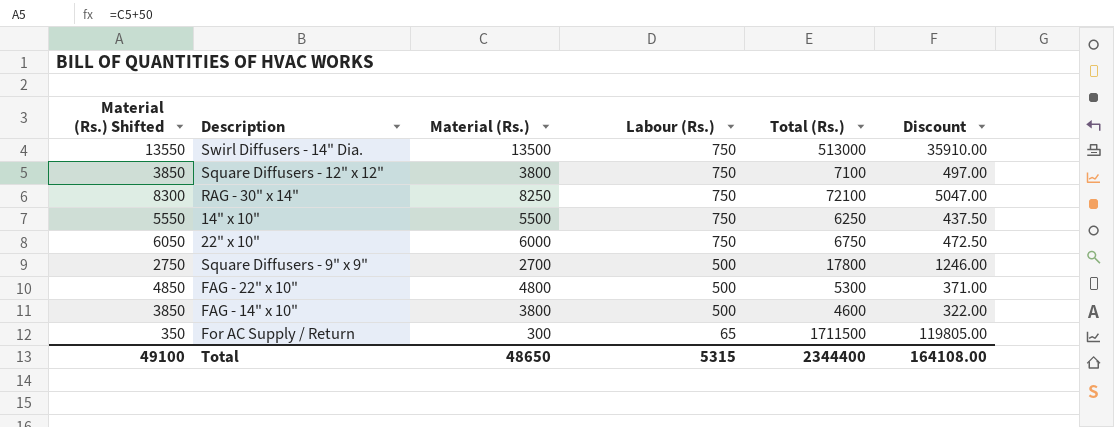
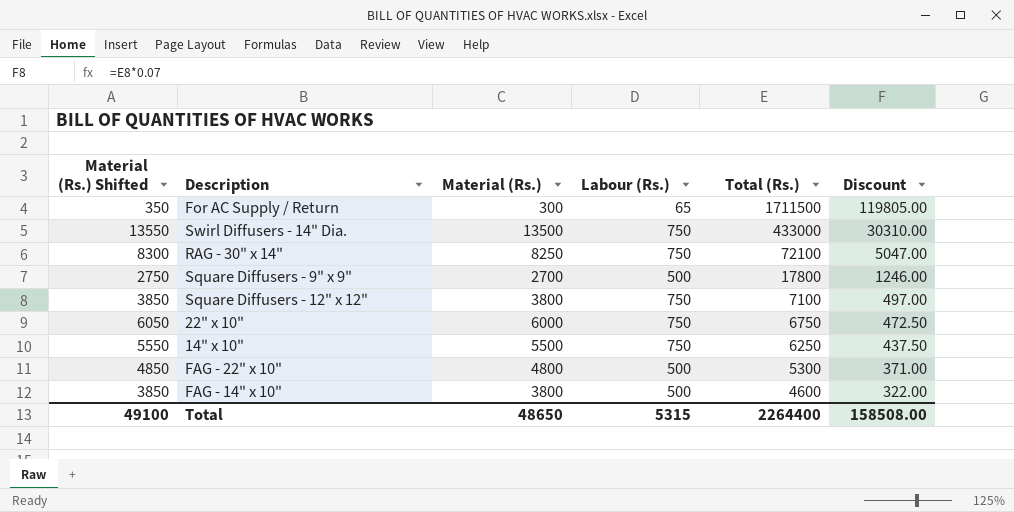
row order: Labour (Rs.) descending -> Total (Rs.) descending
Swirl Diffusers - 14" Dia. | Total (Rs.): 513000 -> 433000
Swirl Diffusers - 14" Dia. | Discount: 35910.00 -> 30310.00
Total | Total (Rs.): 2344400 -> 2264400
Total | Discount: 164108.00 -> 158508.00

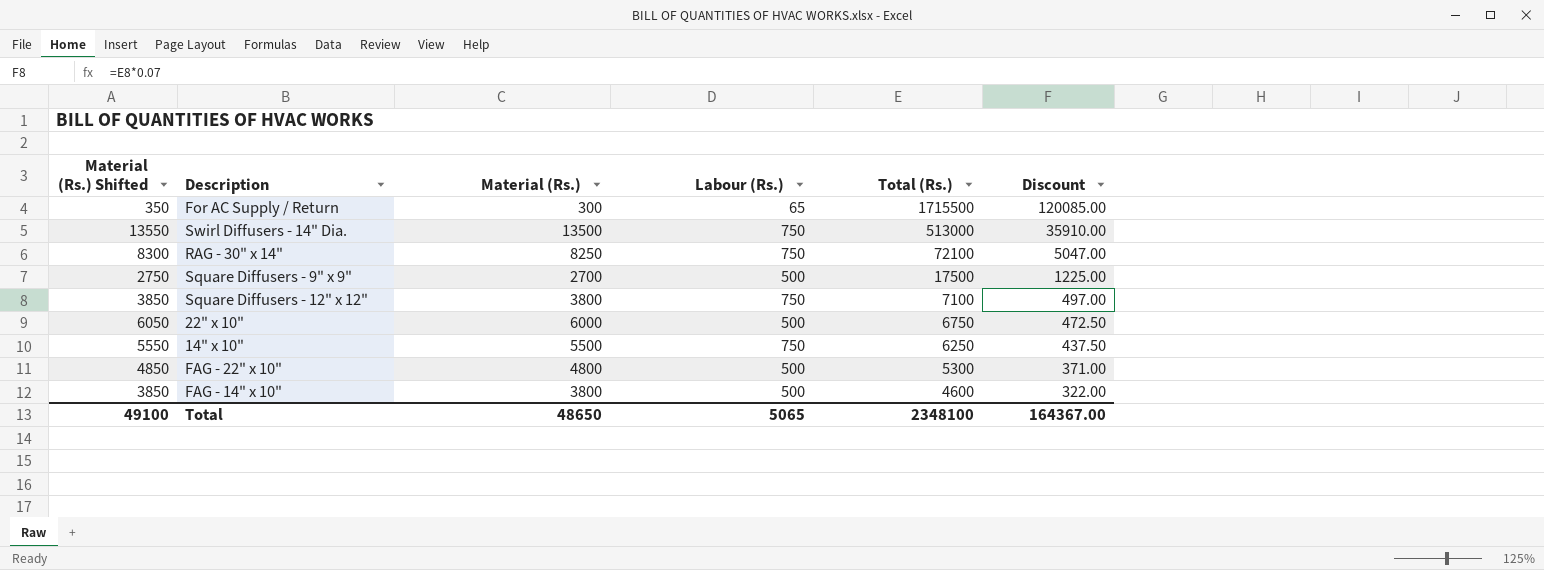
For AC Supply / Return | Total (Rs.): 1711500 -> 1715500
For AC Supply / Return | Discount: 119805.00 -> 120085.00
Swirl Diffusers - 14" Dia. | Total (Rs.): 433000 -> 513000
Swirl Diffusers - 14" Dia. | Discount: 30310.00 -> 35910.00
Square Diffusers - 9" x 9" | Total (Rs.): 17800 -> 17500
Square Diffusers - 9" x 9" | Discount: 1246.00 -> 1225.00
22" x 10" | Labour (Rs.): 750 -> 500
Total | Labour (Rs.): 5315 -> 5065
Total | Total (Rs.): 2264400 -> 2348100
Total | Discount: 158508.00 -> 164367.00

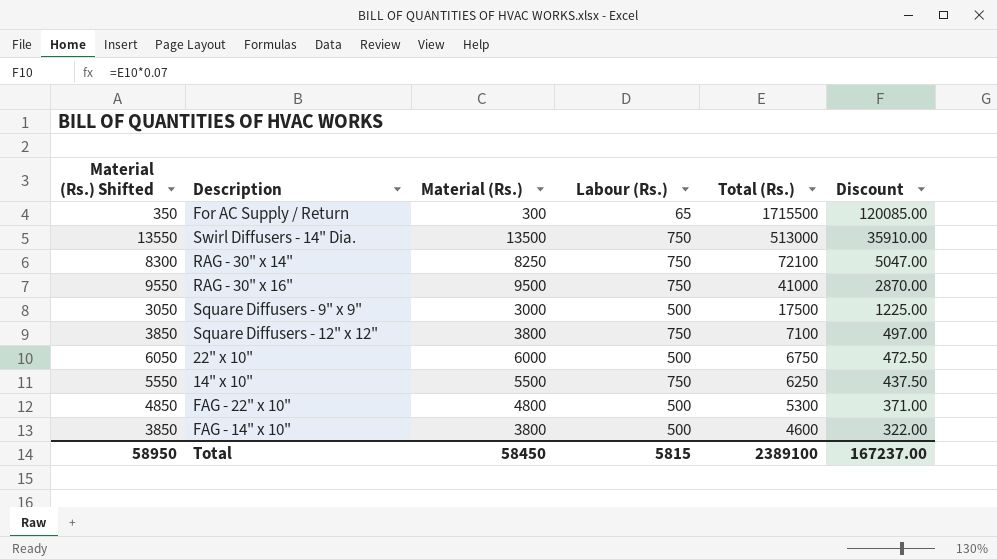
row RAG - 30" x 16": none -> 9550 | 9500 | 750 | 41000 | 2870.00
Square Diffusers - 9" x 9" | Material (Rs.) Shifted: 2750 -> 3050
Square Diffusers - 9" x 9" | Material (Rs.): 2700 -> 3000
Total | Material (Rs.) Shifted: 49100 -> 58950
Total | Material (Rs.): 48650 -> 58450
Total | Labour (Rs.): 5065 -> 5815
Total | Total (Rs.): 2348100 -> 2389100
Total | Discount: 164367.00 -> 167237.00

